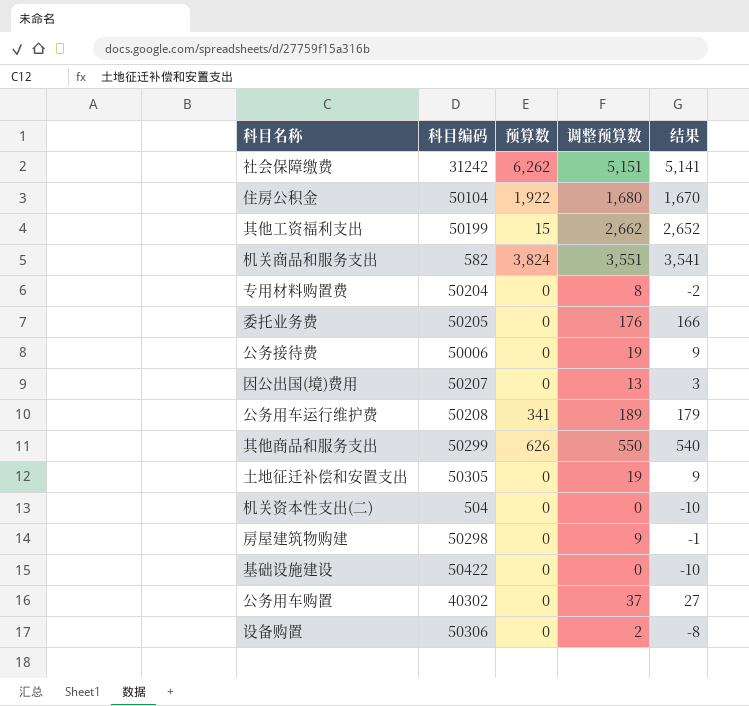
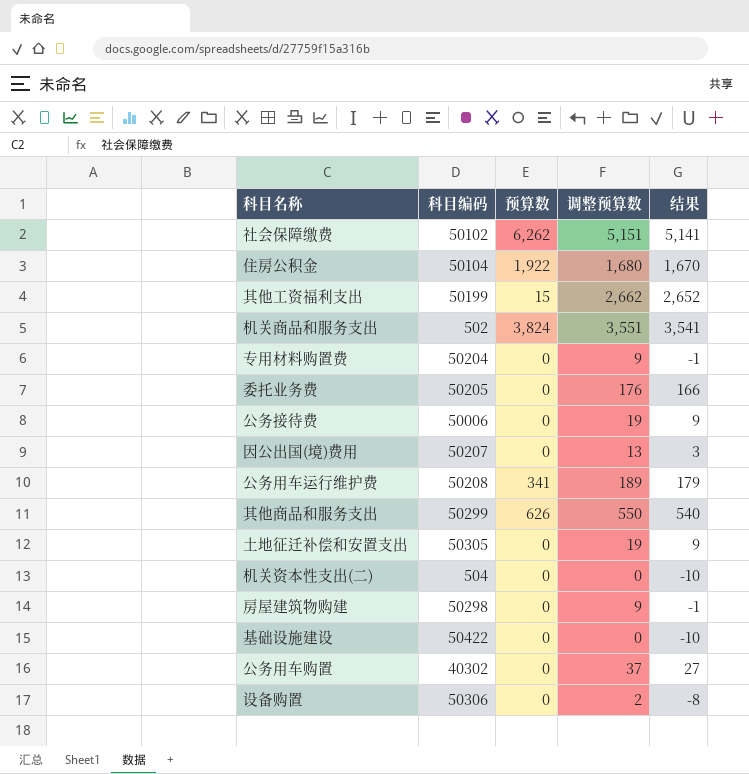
社会保障缴费 | 科目编码: 31242 -> 50102
机关商品和服务支出 | 科目编码: 582 -> 502
专用材料购置费 | 调整预算数: 8 -> 9
专用材料购置费 | 结果: -2 -> -1

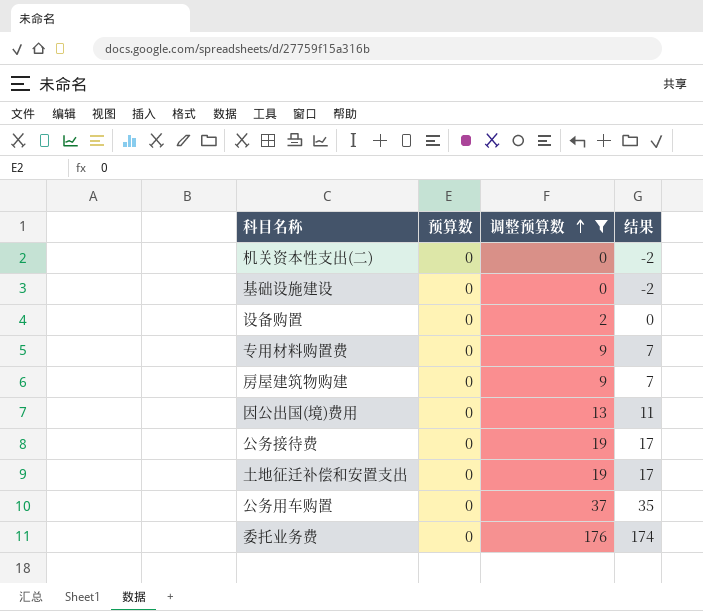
filter: none -> 调整预算数 <= 176
row order: none -> 调整预算数 ascending
column 科目编码 | position: 2 -> none
column 结果 | formula: [调整预算数] - 10 -> [调整预算数] - 2

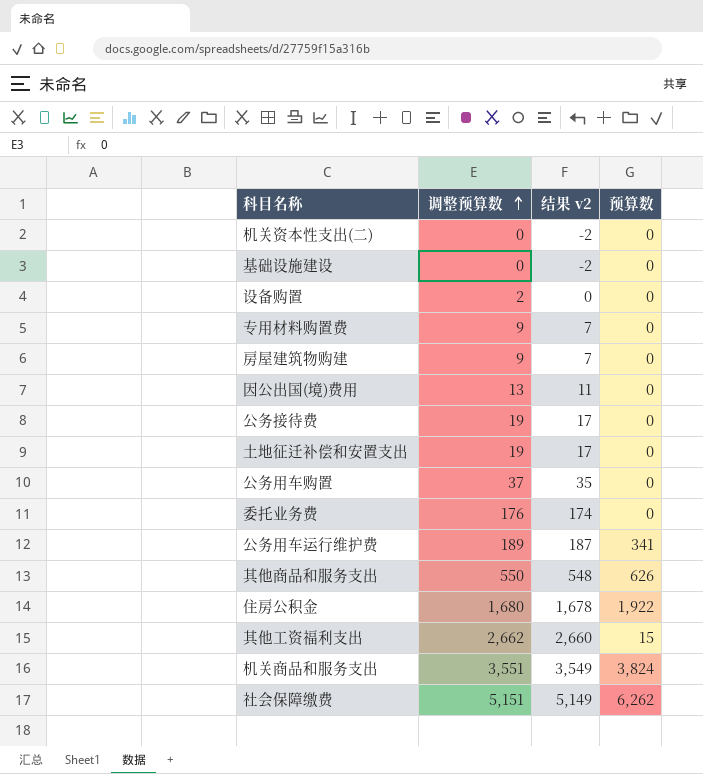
filter: 调整预算数 <= 176 -> none
column name: 结果 -> 结果 v2
column 预算数 | position: 2 -> 4

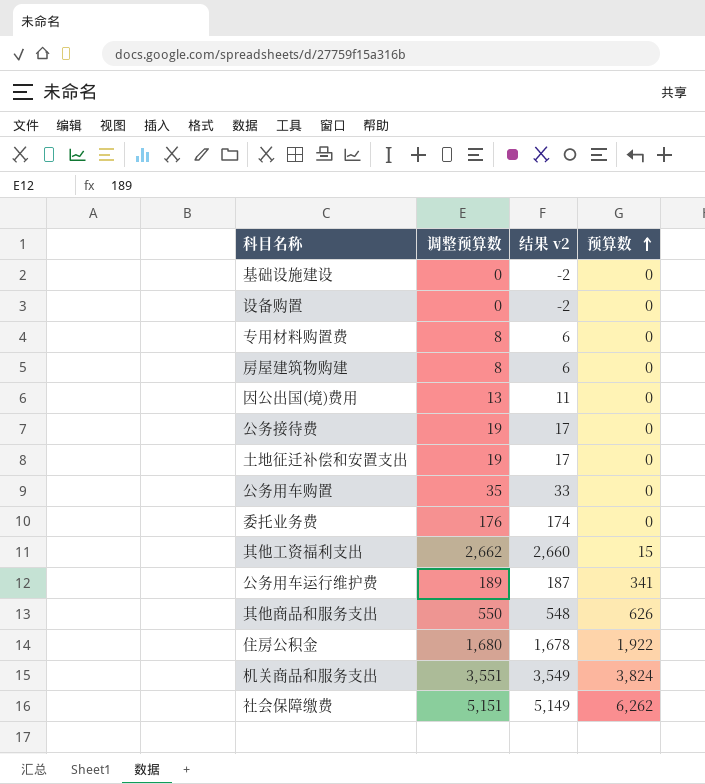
row order: 调整预算数 ascending -> 预算数 ascending
row 机关资本性支出(二): 0 | -2 | 0 -> none
设备购置 | 调整预算数: 2 -> 0
设备购置 | 结果 v2: 0 -> -2
专用材料购置费 | 调整预算数: 9 -> 8
专用材料购置费 | 结果 v2: 7 -> 6
房屋建筑物购建 | 调整预算数: 9 -> 8
房屋建筑物购建 | 结果 v2: 7 -> 6
公务用车购置 | 调整预算数: 37 -> 35
公务用车购置 | 结果 v2: 35 -> 33

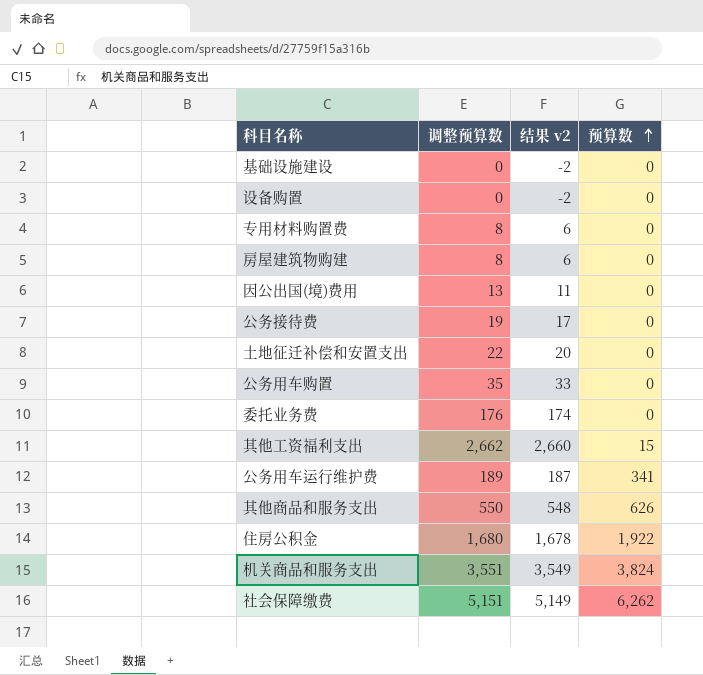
土地征迁补偿和安置支出 | 调整预算数: 19 -> 22
土地征迁补偿和安置支出 | 结果 v2: 17 -> 20

